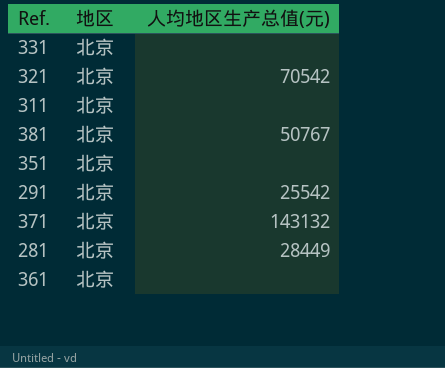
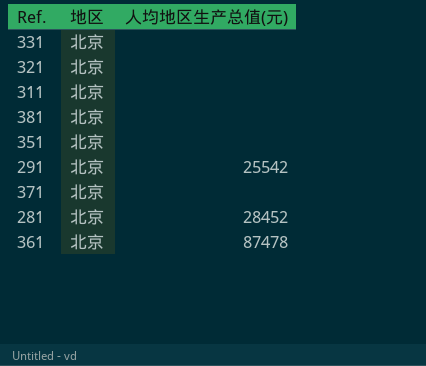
321 | 人均地区生产总值(元): 70542 -> none
381 | 人均地区生产总值(元): 50767 -> none
371 | 人均地区生产总值(元): 143132 -> none
281 | 人均地区生产总值(元): 28449 -> 28452
361 | 人均地区生产总值(元): none -> 87478

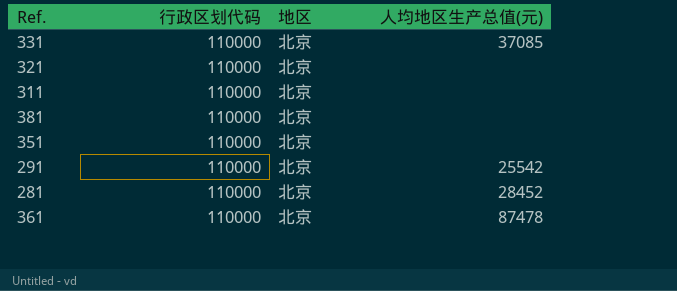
column 行政区划代码 | position: none -> 2
row 371: 北京 | none -> none
331 | 人均地区生产总值(元): none -> 37085

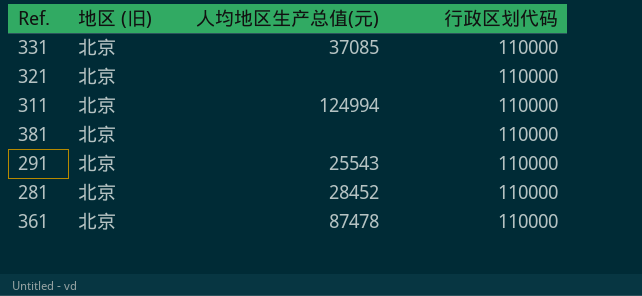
column name: 地区 -> 地区 (旧)
column 行政区划代码 | position: 2 -> 4
row 351: 110000 | 北京 | none -> none
311 | 人均地区生产总值(元): none -> 124994
291 | 人均地区生产总值(元): 25542 -> 25543

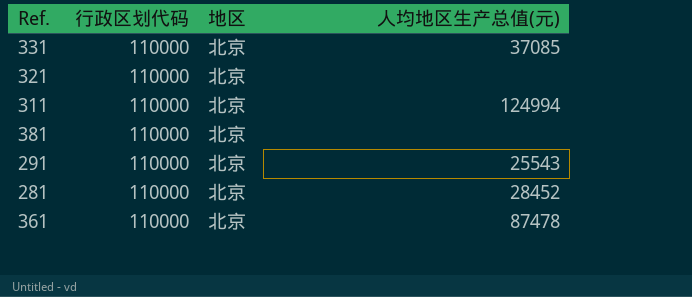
column 行政区划代码 | position: 4 -> 2
column name: 地区 (旧) -> 地区

